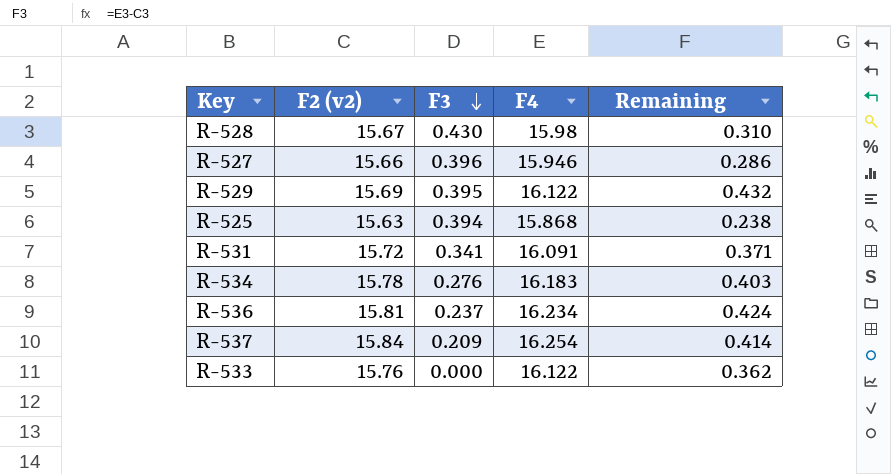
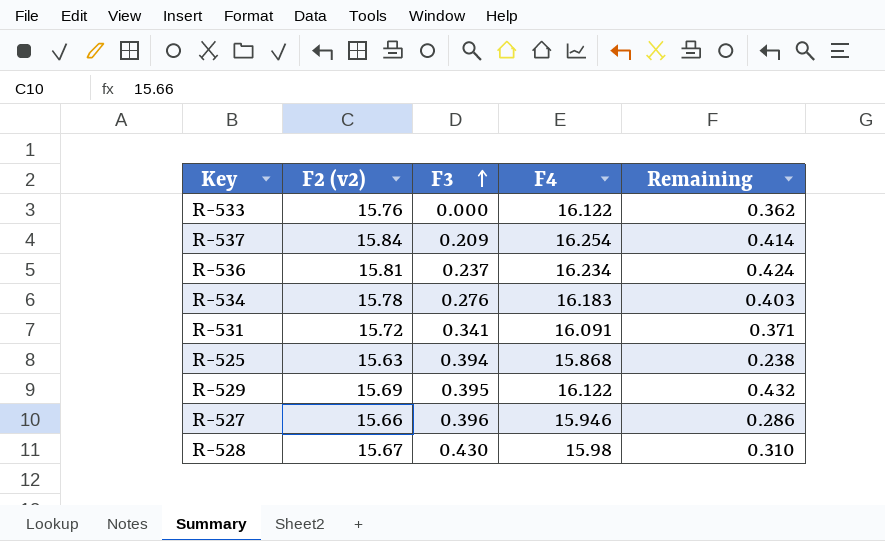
row order: F3 descending -> F3 ascending

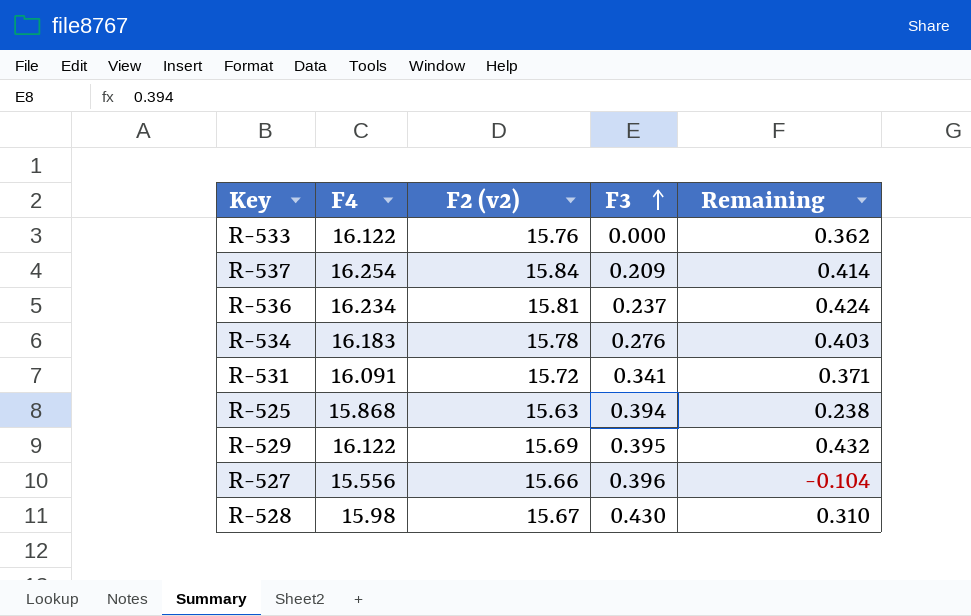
column F4 | position: 4 -> 2
R-527 | F4: 15.946 -> 15.556
R-527 | Remaining: 0.286 -> -0.104

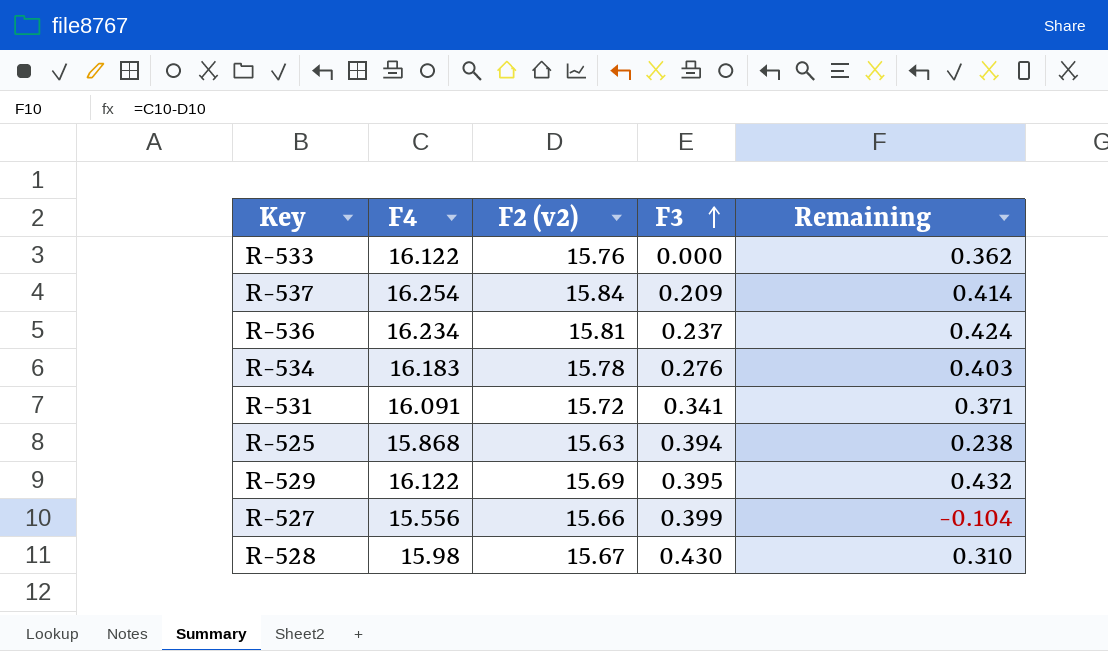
R-527 | F3: 0.396 -> 0.399

